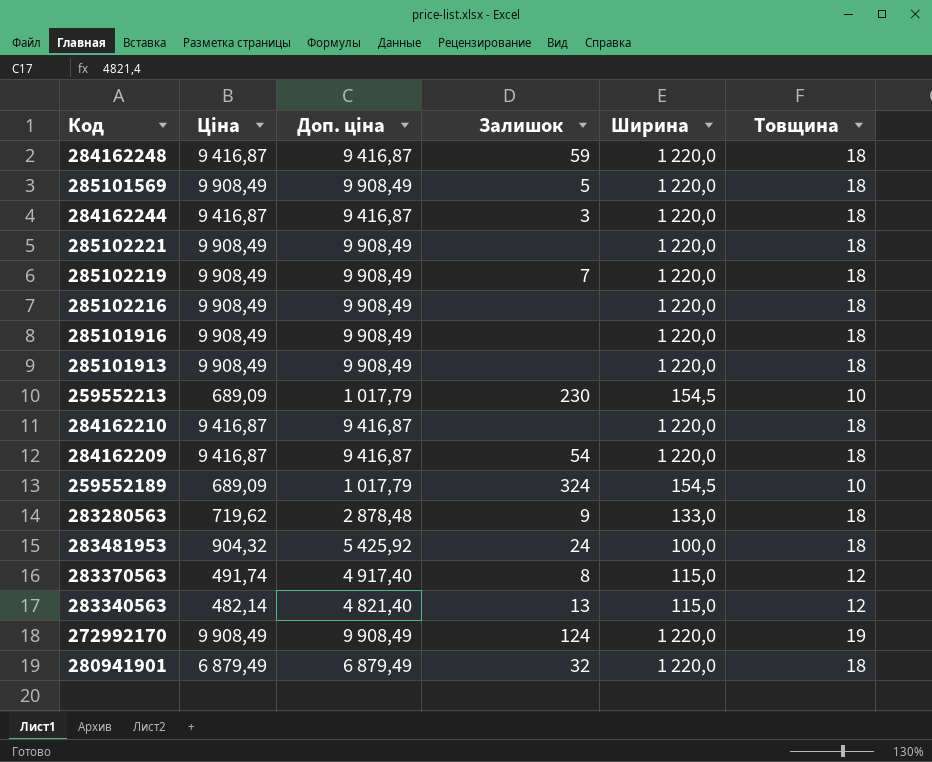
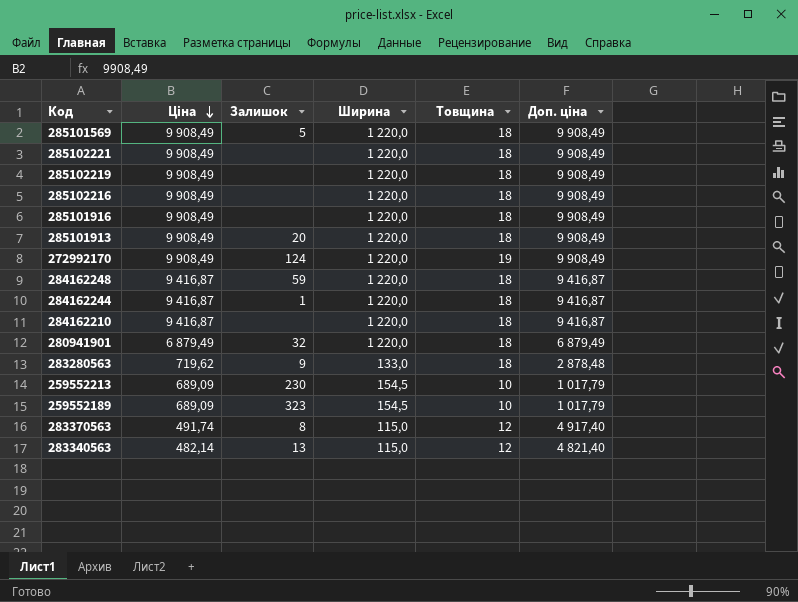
row order: none -> Ціна descending
column Доп. ціна | position: 3 -> 6
row 284162209: 9 416,87 | 9 416,87 | 54 | 1 220,0 | 18 -> none
row 283481953: 904,32 | 5 425,92 | 24 | 100,0 | 18 -> none
285102219 | Залишок: 7 -> none
285101913 | Залишок: none -> 20
284162244 | Залишок: 3 -> 1
259552189 | Залишок: 324 -> 323

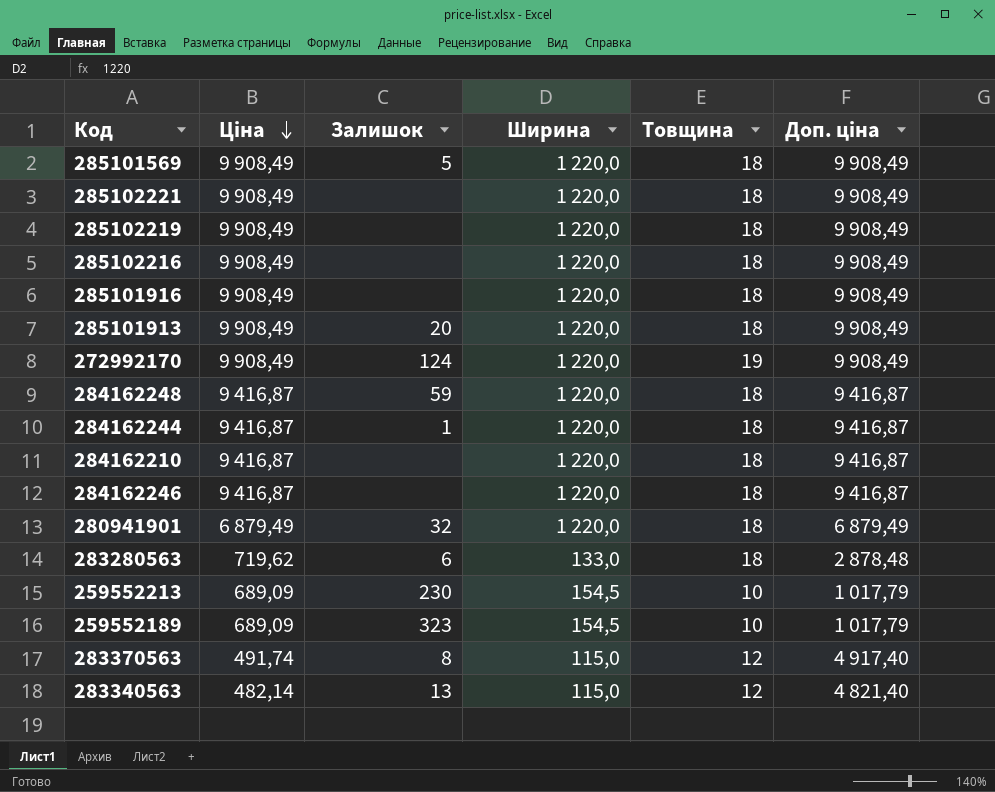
row 284162246: none -> 9 416,87 | none | 1 220,0 | 18 | 9 416,87
283280563 | Залишок: 9 -> 6

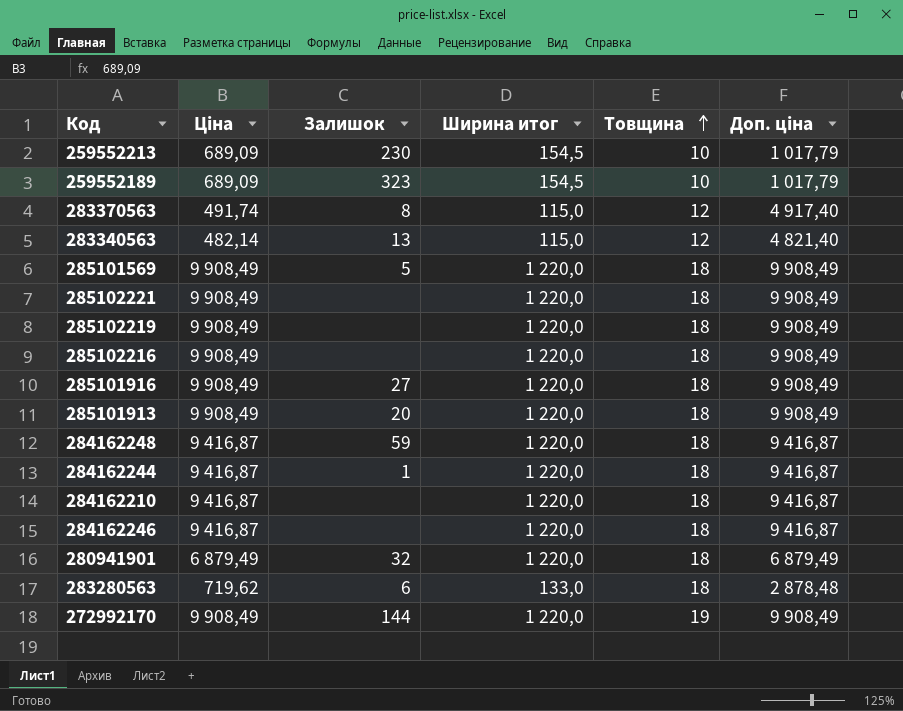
row order: Ціна descending -> Товщина ascending
column name: Ширина -> Ширина итог
285101916 | Залишок: none -> 27
272992170 | Залишок: 124 -> 144

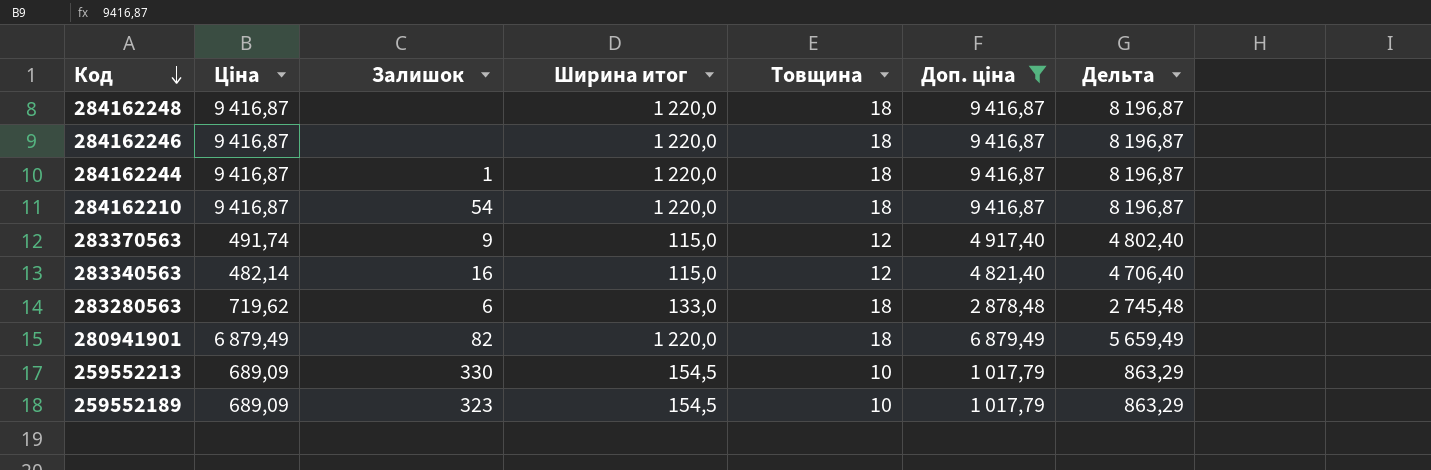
filter: none -> Доп. ціна != 9 908,49
row order: Товщина ascending -> Код descending
column Дельта | formula: none -> [Доп. ціна] - [Ширина итог]
284162248 | Залишок: 59 -> none
284162210 | Залишок: none -> 54
283370563 | Залишок: 8 -> 9
283340563 | Залишок: 13 -> 16
280941901 | Залишок: 32 -> 82
259552213 | Залишок: 230 -> 330

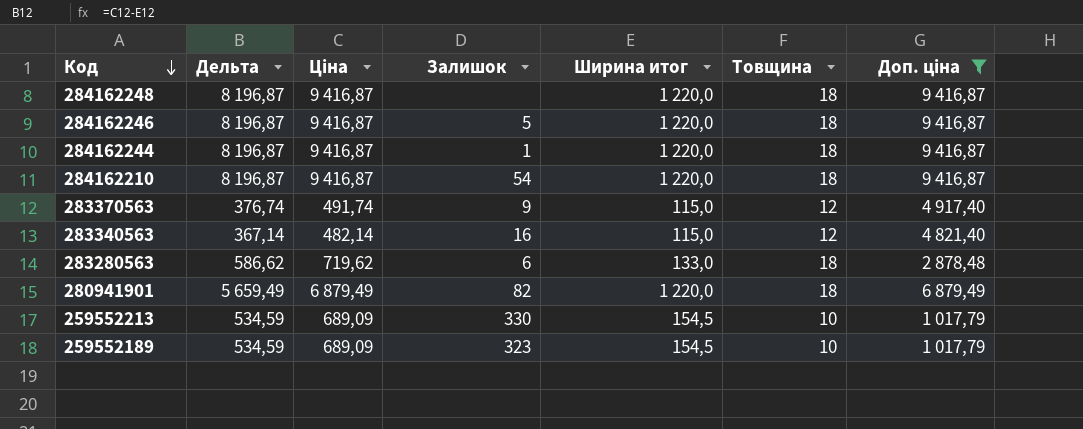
column Дельта | formula: [Доп. ціна] - [Ширина итог] -> [Ціна] - [Ширина итог]
column Дельта | position: 7 -> 2
284162246 | Залишок: none -> 5

